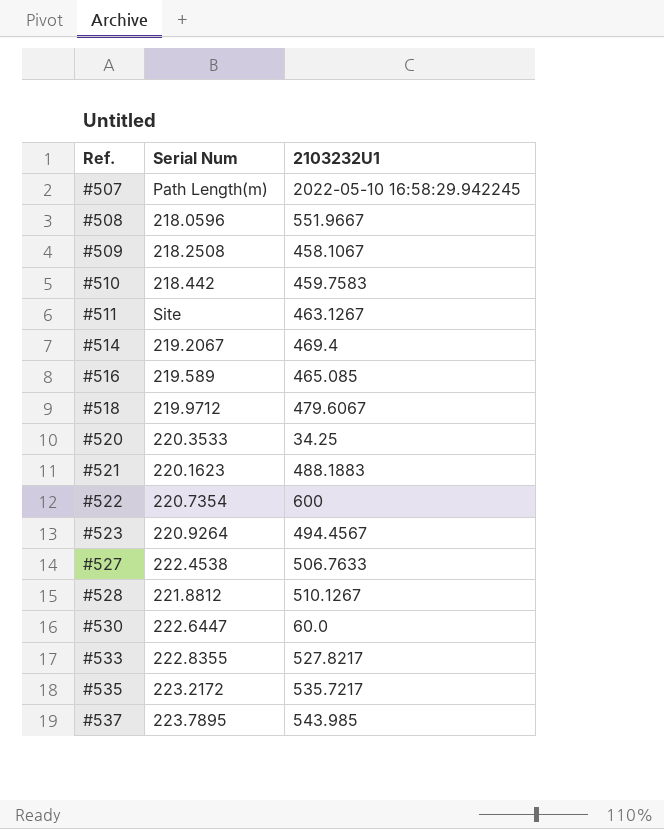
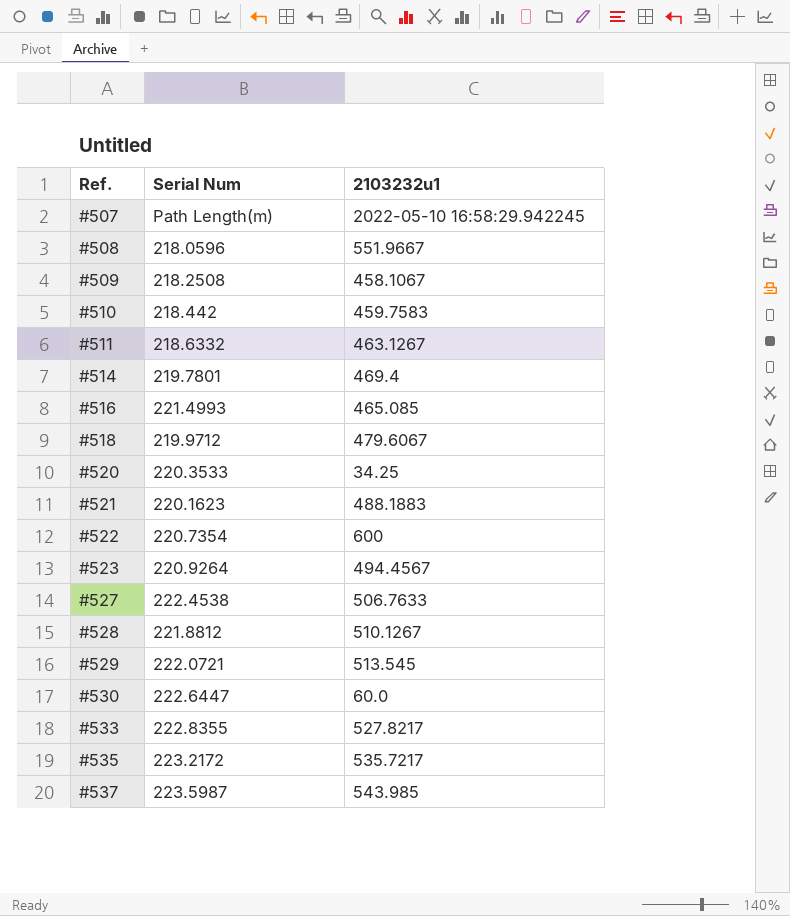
column name: 2103232U1 -> 2103232u1
#511 | Serial Num: Site -> 218.6332
#514 | Serial Num: 219.2067 -> 219.7801
#516 | Serial Num: 219.589 -> 221.4993
row #529: none -> 222.0721 | 513.545
#537 | Serial Num: 223.7895 -> 223.5987

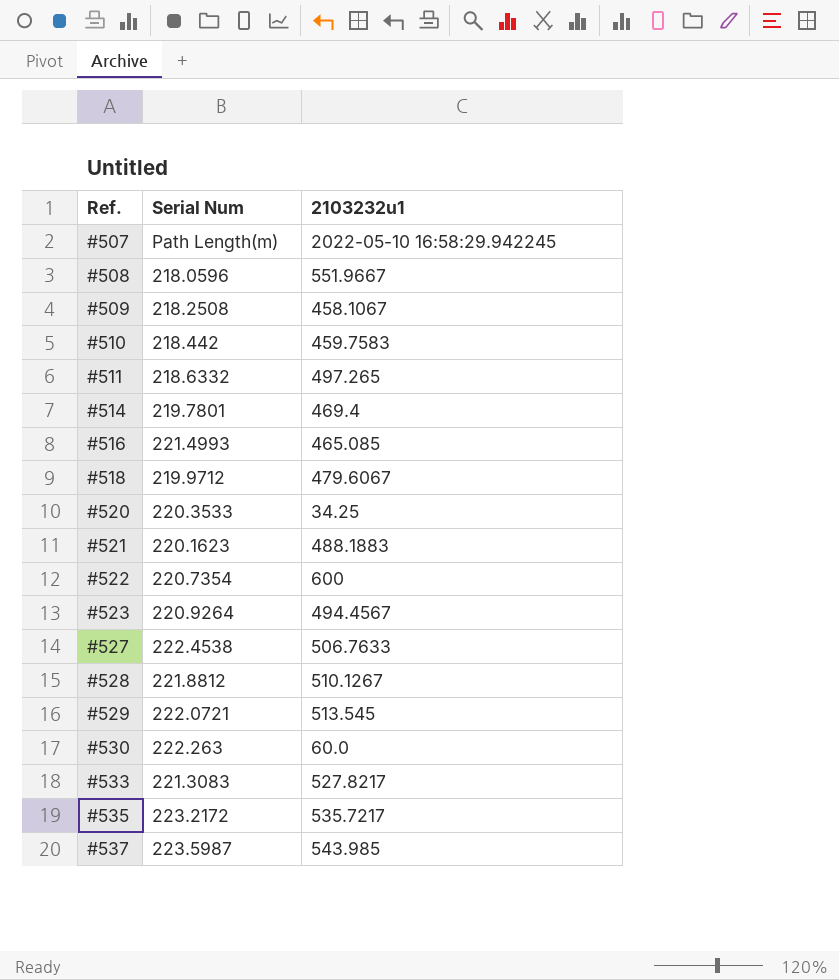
#511 | 2103232u1: 463.1267 -> 497.265
#530 | Serial Num: 222.6447 -> 222.263
#533 | Serial Num: 222.8355 -> 221.3083

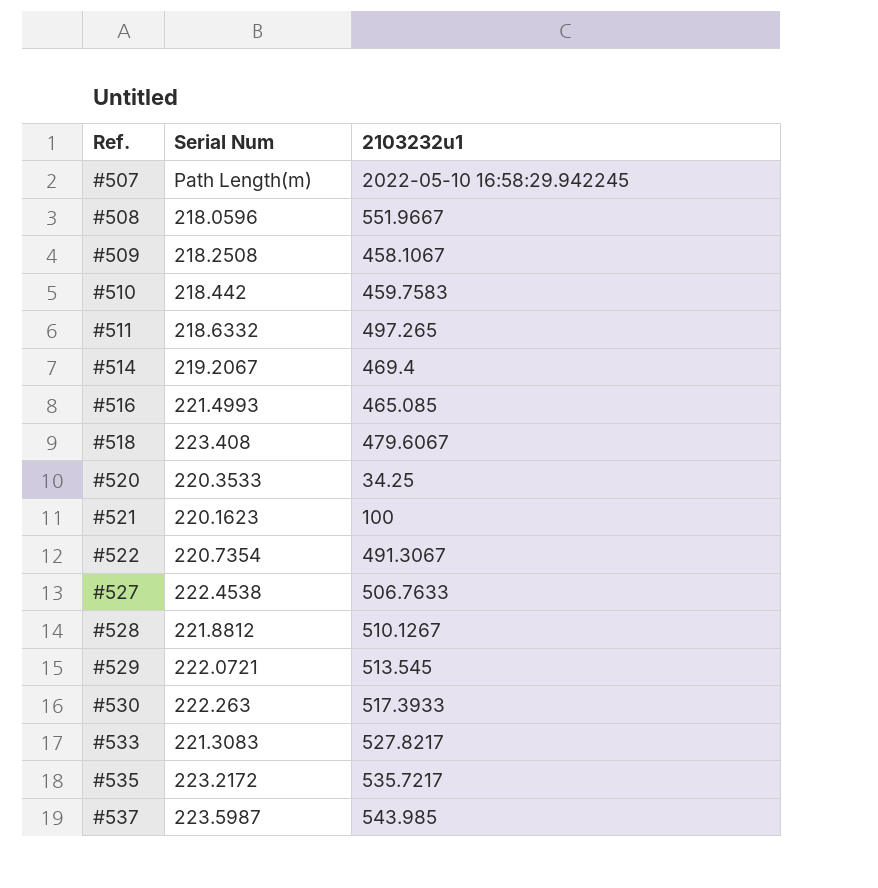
row #523: 220.9264 | 494.4567 -> none
#514 | Serial Num: 219.7801 -> 219.2067
#518 | Serial Num: 219.9712 -> 223.408
#521 | 2103232u1: 488.1883 -> 100
#522 | 2103232u1: 600 -> 491.3067
#530 | 2103232u1: 60.0 -> 517.3933

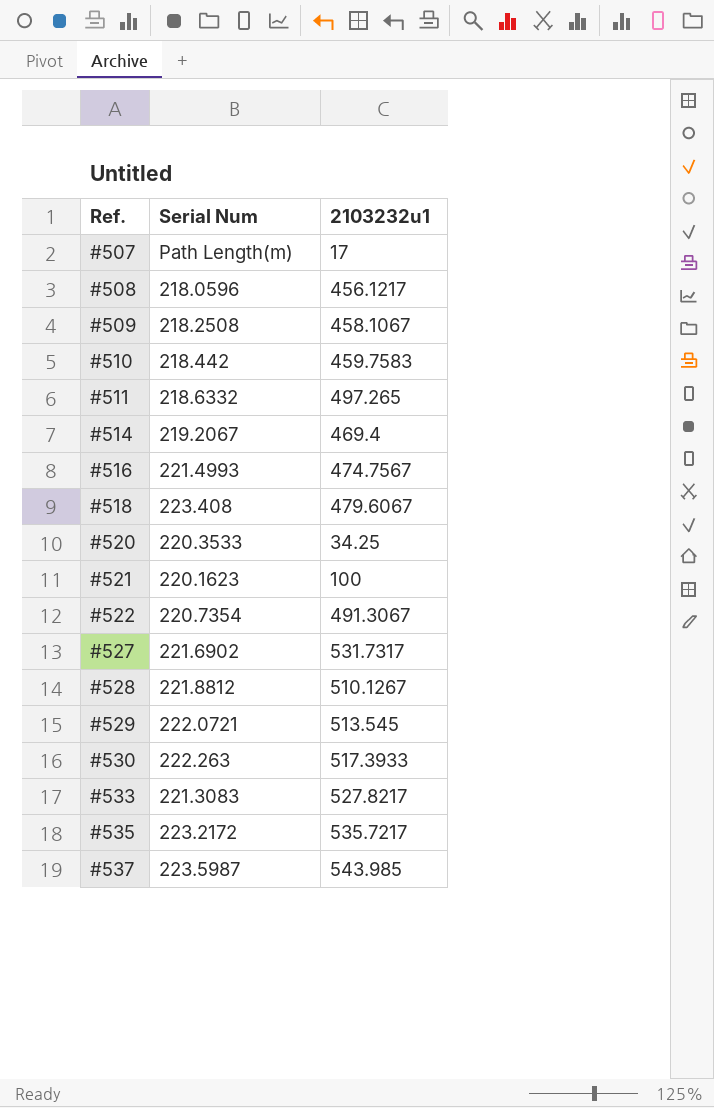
#507 | 2103232u1: 2022-05-10 16:58:29.942245 -> 17
#508 | 2103232u1: 551.9667 -> 456.1217
#516 | 2103232u1: 465.085 -> 474.7567
#527 | Serial Num: 222.4538 -> 221.6902
#527 | 2103232u1: 506.7633 -> 531.7317

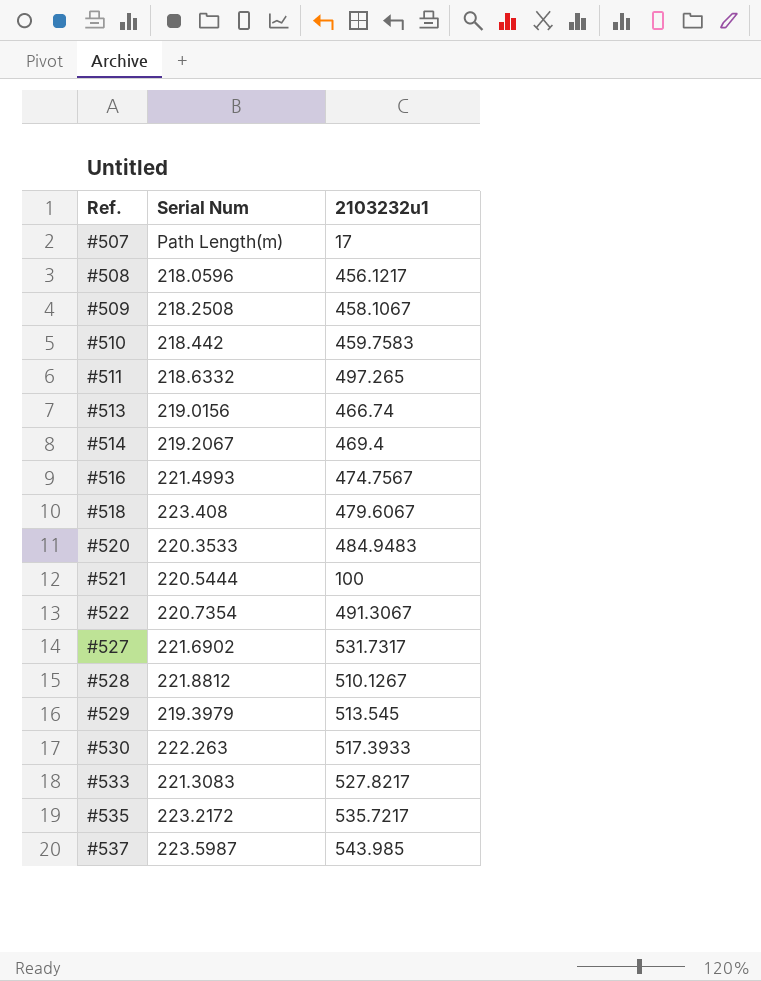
row #513: none -> 219.0156 | 466.74
#520 | 2103232u1: 34.25 -> 484.9483
#521 | Serial Num: 220.1623 -> 220.5444
#529 | Serial Num: 222.0721 -> 219.3979

